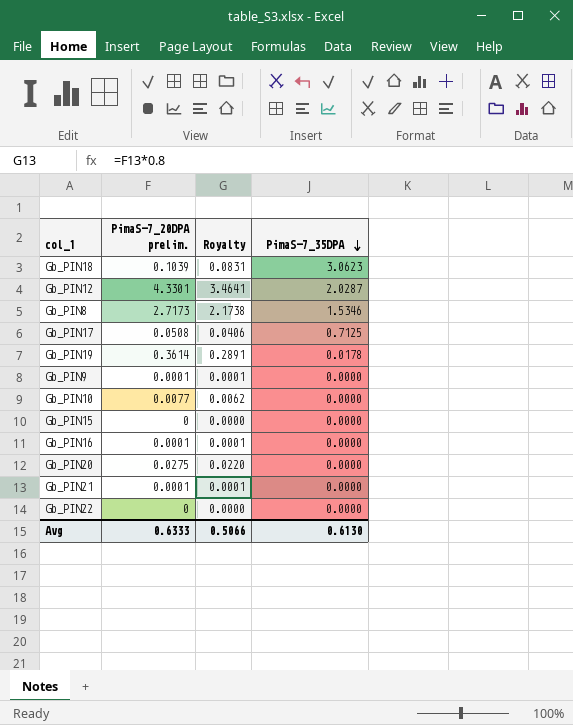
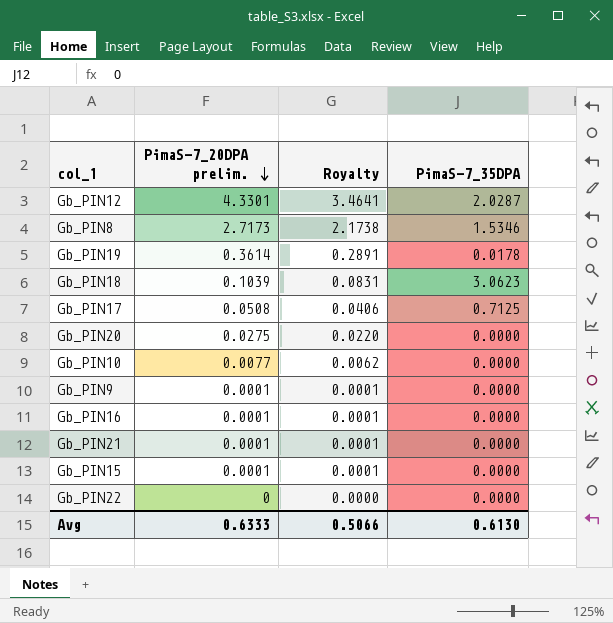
row order: PimaS-7_35DPA descending -> PimaS-7_20DPA prelim. descending
Gb_PIN15 | PimaS-7_20DPA prelim.: 0 -> 0.0001
Gb_PIN15 | Royalty: 0.0000 -> 0.0001

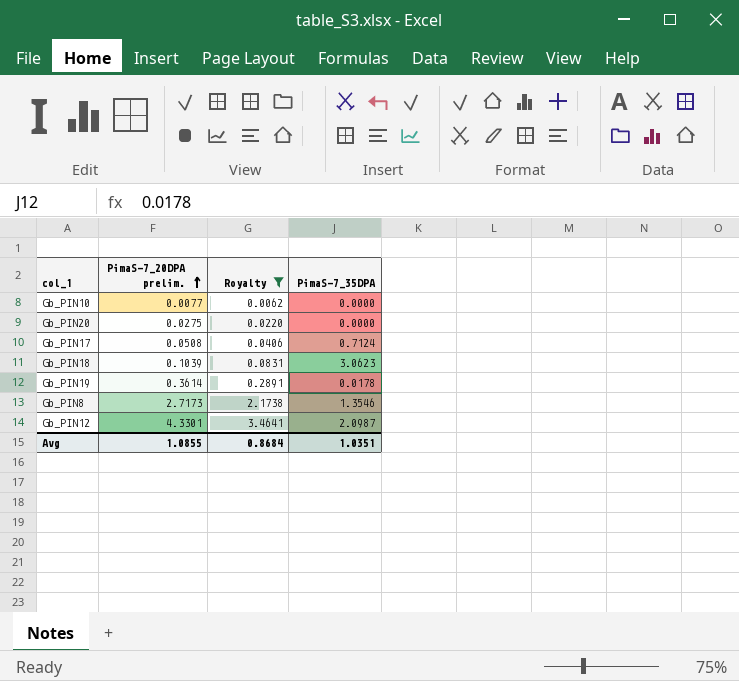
filter: none -> Royalty >= 0.0062
row order: PimaS-7_20DPA prelim. descending -> PimaS-7_20DPA prelim. ascending
Gb_PIN17 | PimaS-7_35DPA: 0.7125 -> 0.7124
Gb_PIN8 | PimaS-7_35DPA: 1.5346 -> 1.3546
Gb_PIN12 | PimaS-7_35DPA: 2.0287 -> 2.0987
Avg | PimaS-7_20DPA prelim.: 0.6333 -> 1.0855
Avg | Royalty: 0.5066 -> 0.8684
Avg | PimaS-7_35DPA: 0.6130 -> 1.0351

